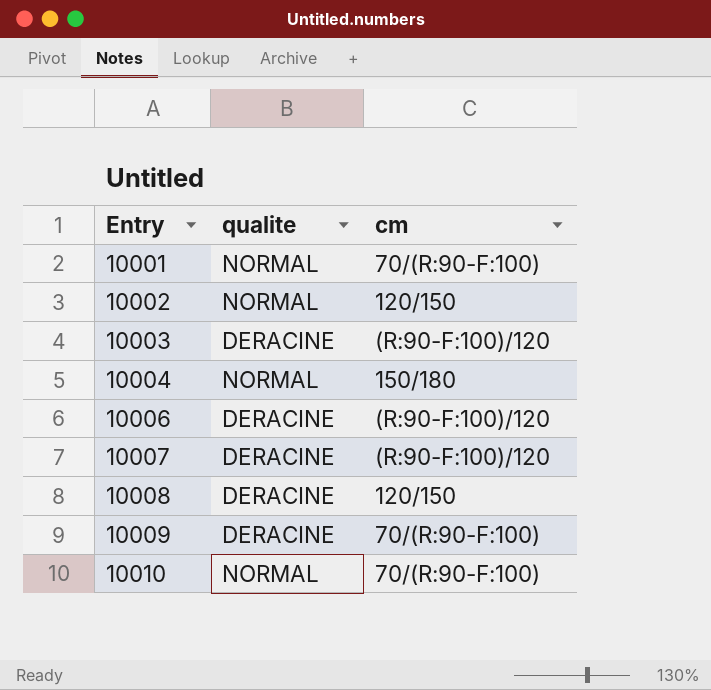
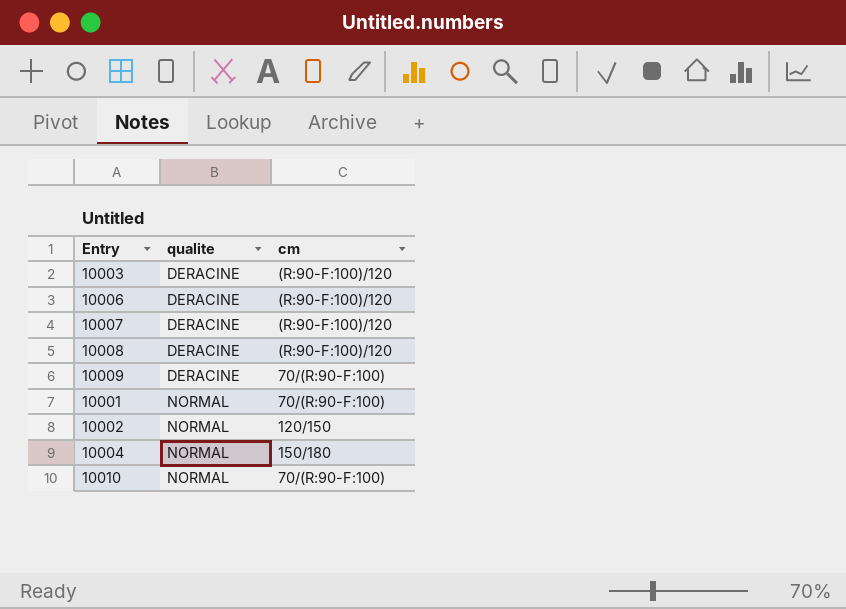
row order: Entry ascending -> qualite ascending
10008 | cm: 120/150 -> (R:90-F:100)/120

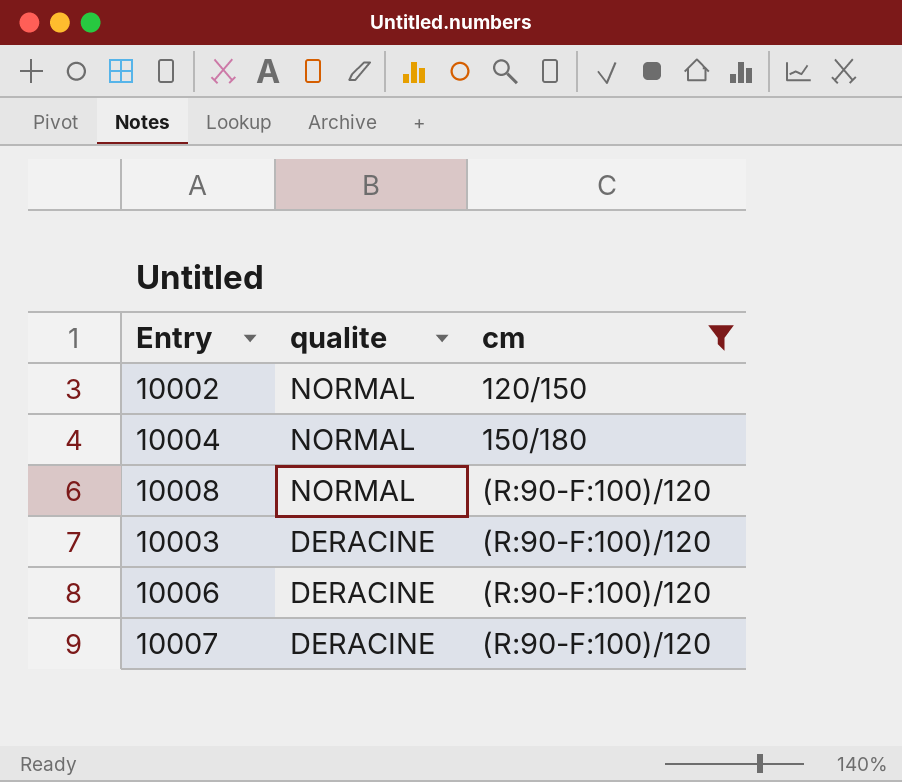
filter: none -> cm != 70/(R:90-F:100)
row order: qualite ascending -> qualite descending
10008 | qualite: DERACINE -> NORMAL

